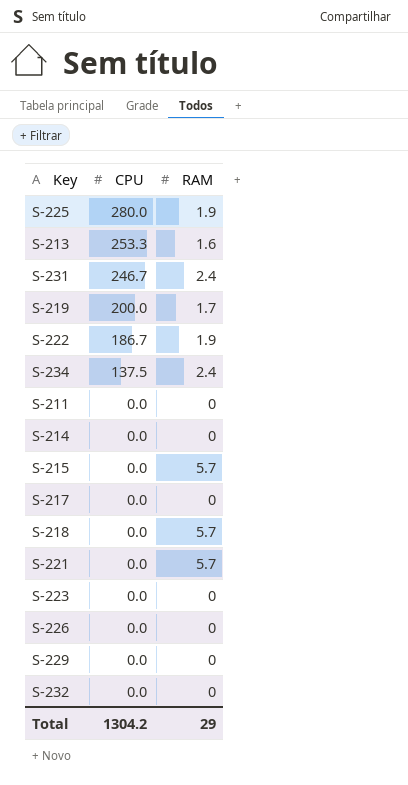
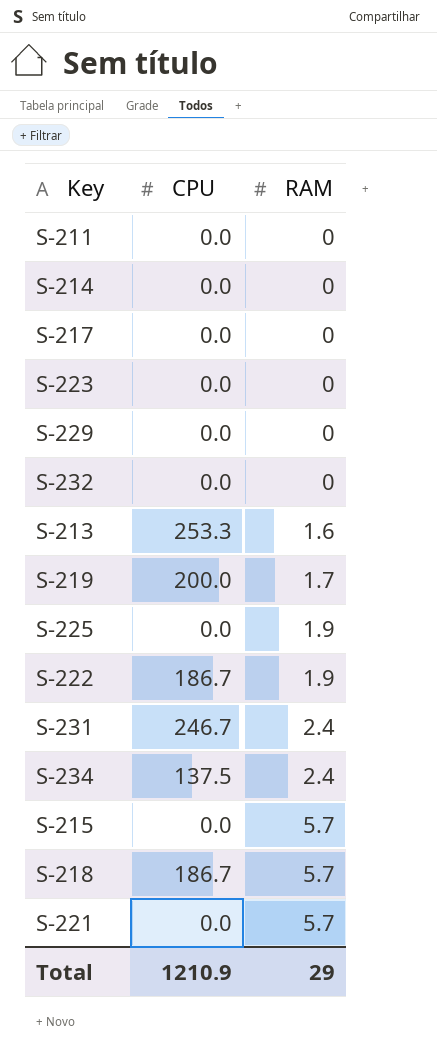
row order: CPU descending -> RAM ascending
row S-226: 0.0 | 0 -> none
S-225 | CPU: 280.0 -> 0.0
S-218 | CPU: 0.0 -> 186.7
Total | CPU: 1304.2 -> 1210.9

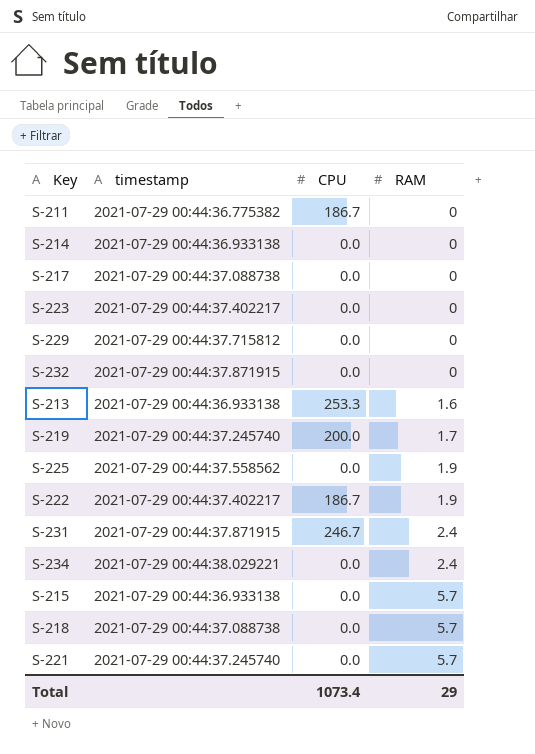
column timestamp | position: none -> 2
S-211 | CPU: 0.0 -> 186.7
S-234 | CPU: 137.5 -> 0.0
S-218 | CPU: 186.7 -> 0.0
Total | CPU: 1210.9 -> 1073.4

